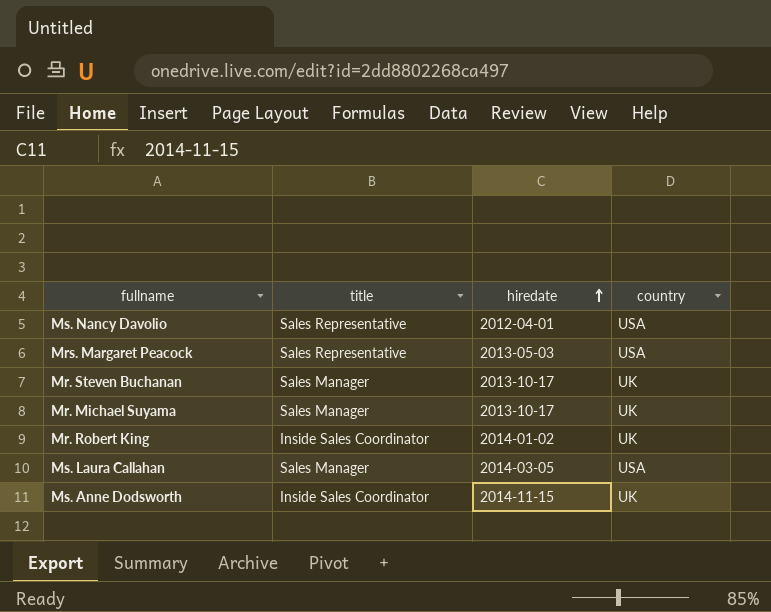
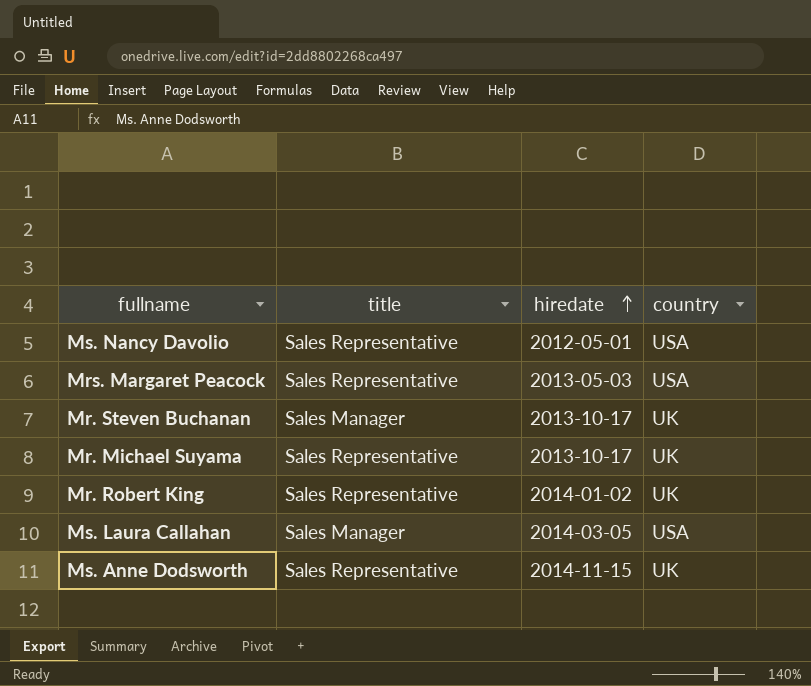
Ms. Nancy Davolio | hiredate: 2012-04-01 -> 2012-05-01
Mr. Michael Suyama | title: Sales Manager -> Sales Representative
Mr. Robert King | title: Inside Sales Coordinator -> Sales Representative
Ms. Anne Dodsworth | title: Inside Sales Coordinator -> Sales Representative

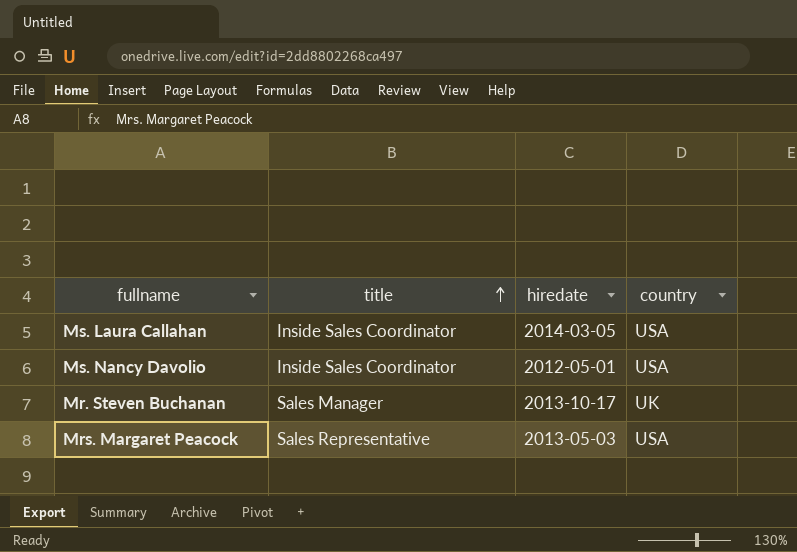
row order: hiredate ascending -> title ascending
row Mr. Michael Suyama: Sales Representative | 2013-10-17 | UK -> none
row Mr. Robert King: Sales Representative | 2014-01-02 | UK -> none
row Ms. Anne Dodsworth: Sales Representative | 2014-11-15 | UK -> none
Ms. Laura Callahan | title: Sales Manager -> Inside Sales Coordinator
Ms. Nancy Davolio | title: Sales Representative -> Inside Sales Coordinator

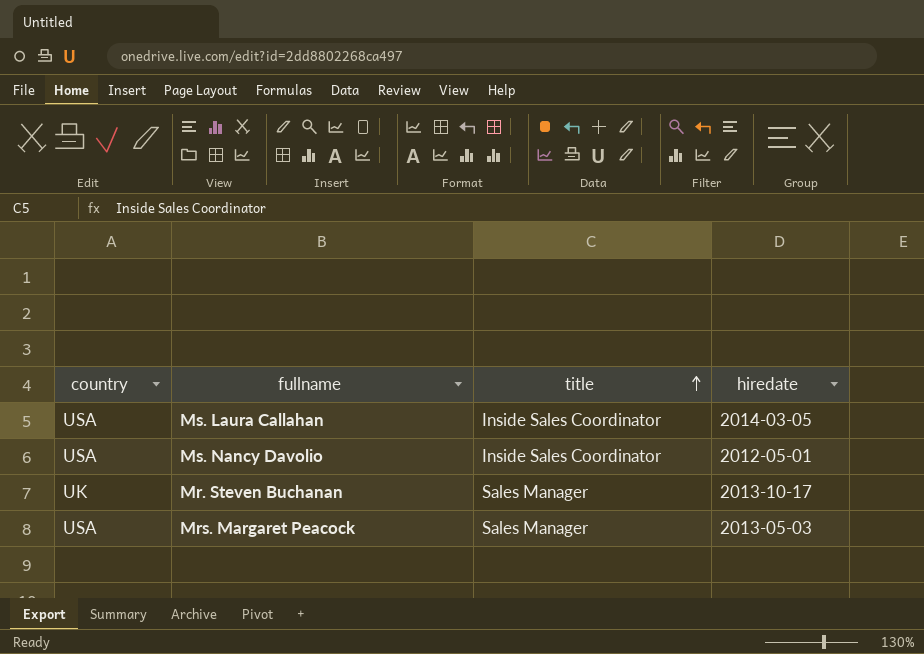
column country | position: 4 -> 1
Mrs. Margaret Peacock | title: Sales Representative -> Sales Manager

